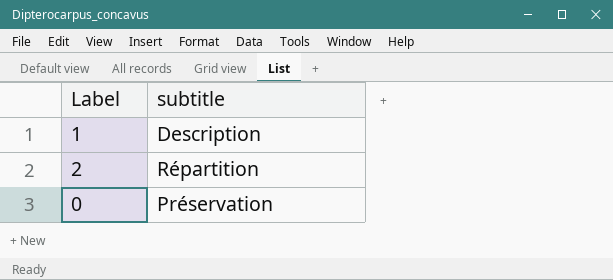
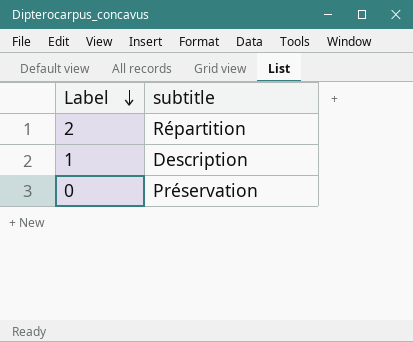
row order: none -> Label descending

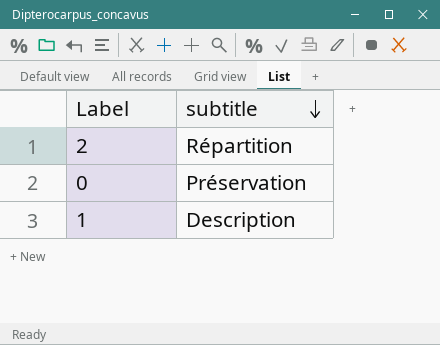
row order: Label descending -> subtitle descending

